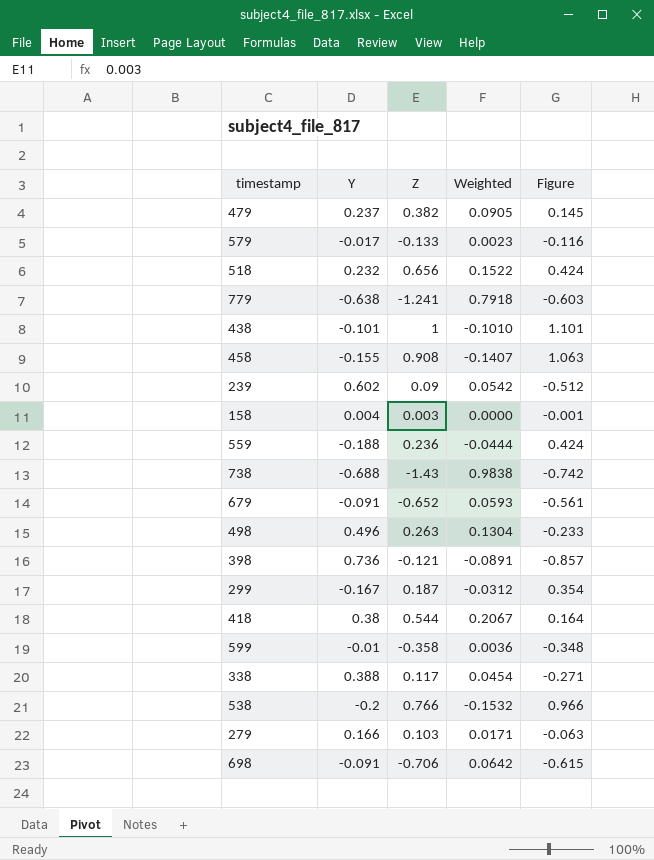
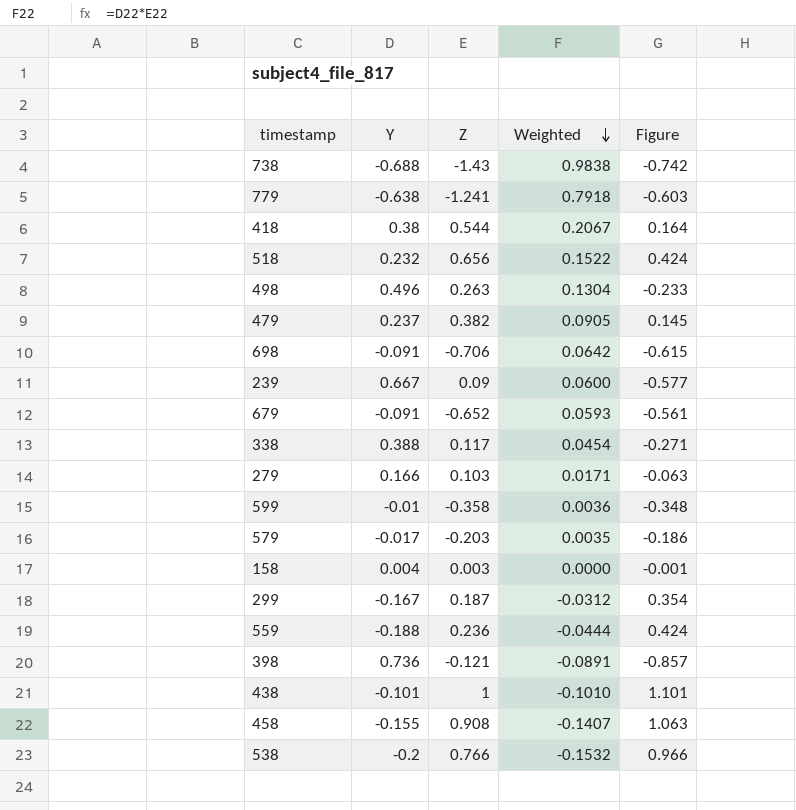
row order: none -> Weighted descending
239 | Y: 0.602 -> 0.667
239 | Weighted: 0.0542 -> 0.0600
239 | Figure: -0.512 -> -0.577
579 | Z: -0.133 -> -0.203
579 | Weighted: 0.0023 -> 0.0035
579 | Figure: -0.116 -> -0.186

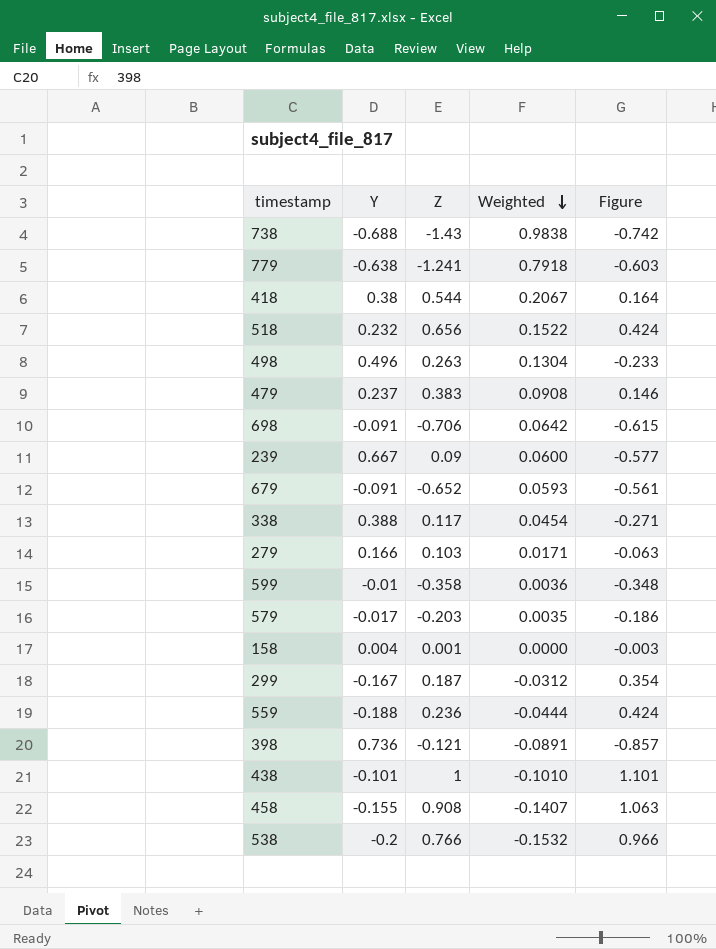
479 | Z: 0.382 -> 0.383
479 | Weighted: 0.0905 -> 0.0908
479 | Figure: 0.145 -> 0.146
158 | Z: 0.003 -> 0.001
158 | Figure: -0.001 -> -0.003

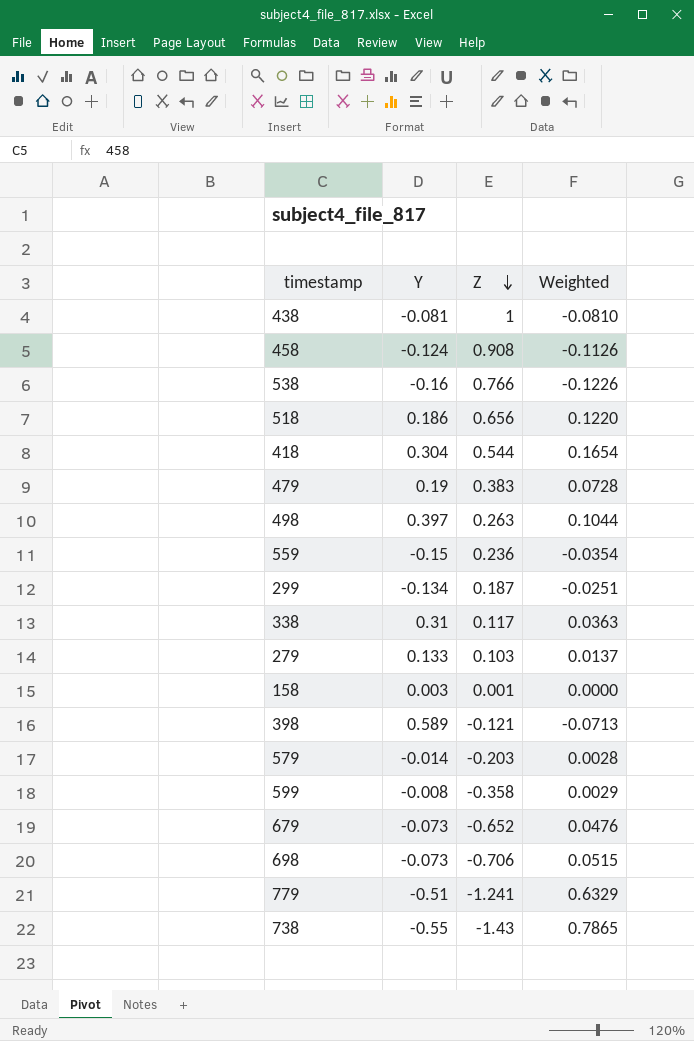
row order: Weighted descending -> Z descending
column Figure | formula: [Z] - [Y] -> none
row 239: 0.667 | 0.09 | 0.0600 | -0.577 -> none
438 | Y: -0.101 -> -0.081
438 | Weighted: -0.1010 -> -0.0810
458 | Y: -0.155 -> -0.124
458 | Weighted: -0.1407 -> -0.1126
538 | Y: -0.2 -> -0.16
538 | Weighted: -0.1532 -> -0.1226
518 | Y: 0.232 -> 0.186
518 | Weighted: 0.1522 -> 0.1220
418 | Y: 0.38 -> 0.304
418 | Weighted: 0.2067 -> 0.1654
479 | Y: 0.237 -> 0.19
479 | Weighted: 0.0908 -> 0.0728
498 | Y: 0.496 -> 0.397
498 | Weighted: 0.1304 -> 0.1044
559 | Y: -0.188 -> -0.15
559 | Weighted: -0.0444 -> -0.0354
299 | Y: -0.167 -> -0.134
299 | Weighted: -0.0312 -> -0.0251
338 | Y: 0.388 -> 0.31
338 | Weighted: 0.0454 -> 0.0363
279 | Y: 0.166 -> 0.133
279 | Weighted: 0.0171 -> 0.0137
158 | Y: 0.004 -> 0.003
398 | Y: 0.736 -> 0.589
398 | Weighted: -0.0891 -> -0.0713
579 | Y: -0.017 -> -0.014
579 | Weighted: 0.0035 -> 0.0028
599 | Y: -0.01 -> -0.008
599 | Weighted: 0.0036 -> 0.0029
679 | Y: -0.091 -> -0.073
679 | Weighted: 0.0593 -> 0.0476
698 | Y: -0.091 -> -0.073
698 | Weighted: 0.0642 -> 0.0515
779 | Y: -0.638 -> -0.51
779 | Weighted: 0.7918 -> 0.6329
738 | Y: -0.688 -> -0.55
738 | Weighted: 0.9838 -> 0.7865

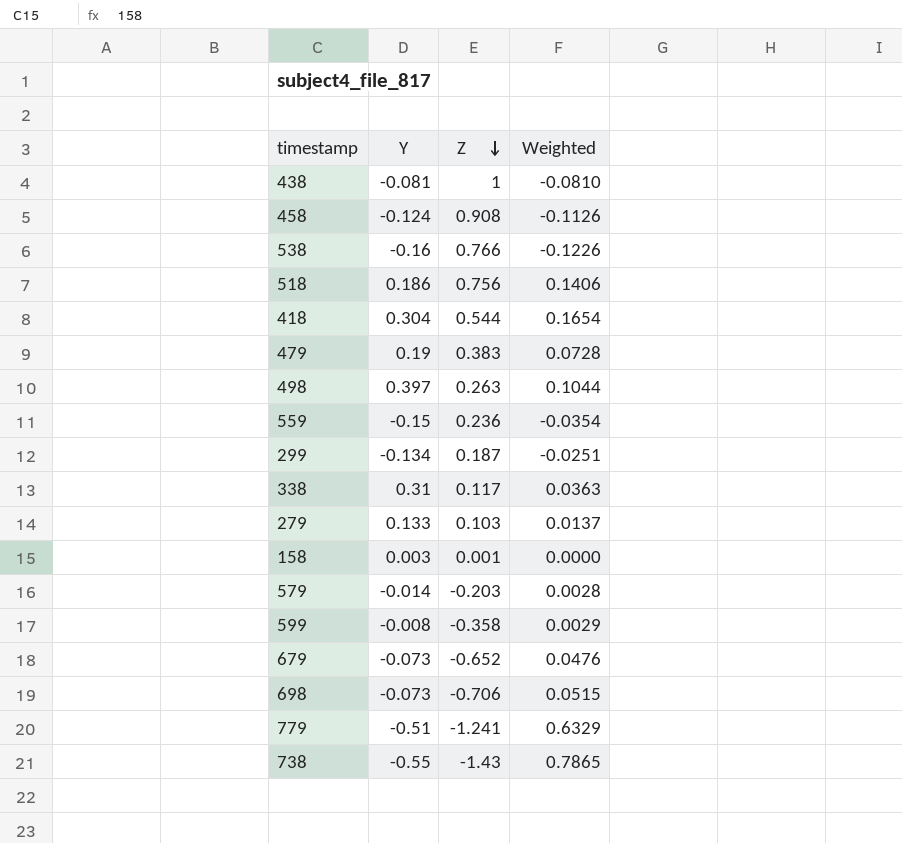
row 398: 0.589 | -0.121 | -0.0713 -> none
518 | Z: 0.656 -> 0.756
518 | Weighted: 0.1220 -> 0.1406

